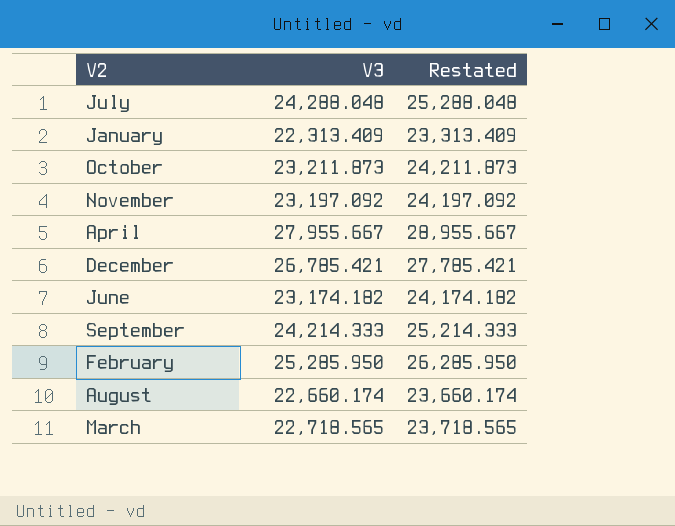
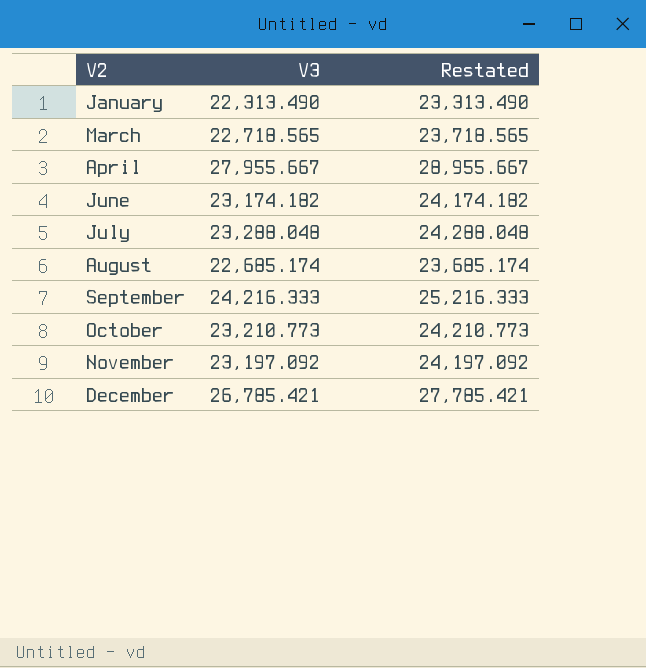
row order: none -> V2 ascending
row February: 25,285.950 | 26,285.950 -> none
January | V3: 22,313.409 -> 22,313.490
January | Restated: 23,313.409 -> 23,313.490
July | V3: 24,288.048 -> 23,288.048
July | Restated: 25,288.048 -> 24,288.048
August | V3: 22,660.174 -> 22,685.174
August | Restated: 23,660.174 -> 23,685.174
September | V3: 24,214.333 -> 24,216.333
September | Restated: 25,214.333 -> 25,216.333
October | V3: 23,211.873 -> 23,210.773
October | Restated: 24,211.873 -> 24,210.773

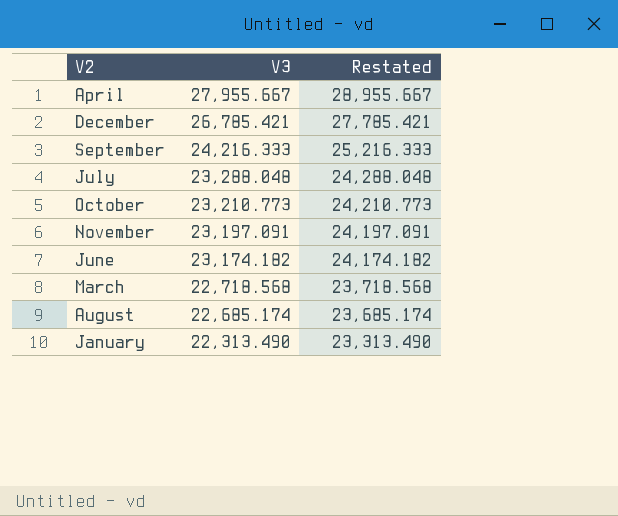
row order: V2 ascending -> V3 descending
November | V3: 23,197.092 -> 23,197.091
November | Restated: 24,197.092 -> 24,197.091
March | V3: 22,718.565 -> 22,718.568
March | Restated: 23,718.565 -> 23,718.568

